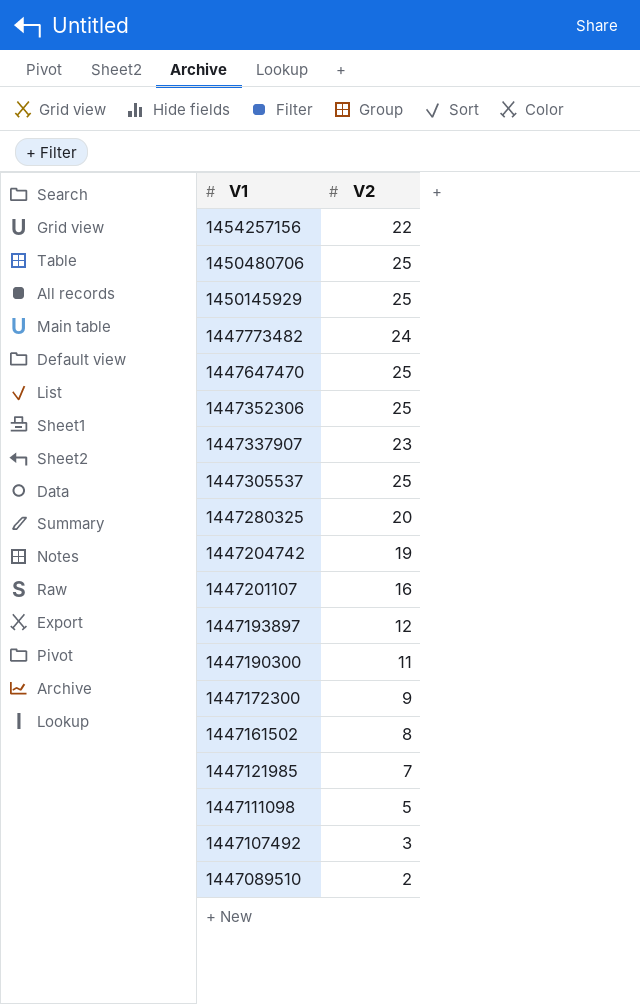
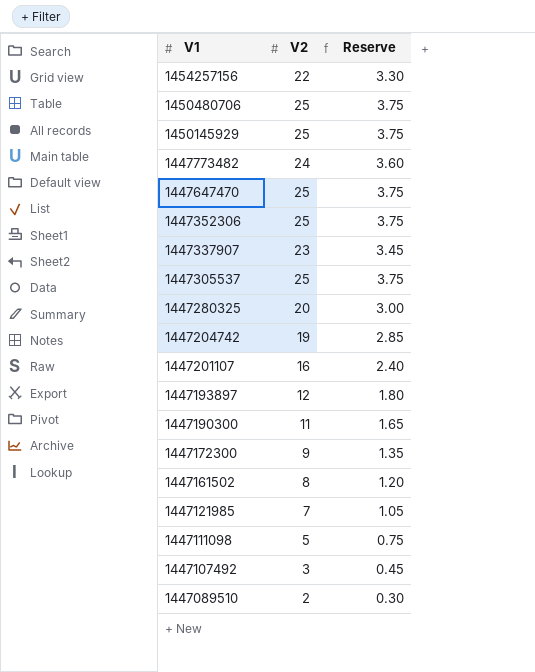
column Reserve | formula: none -> [V2] * 0.15

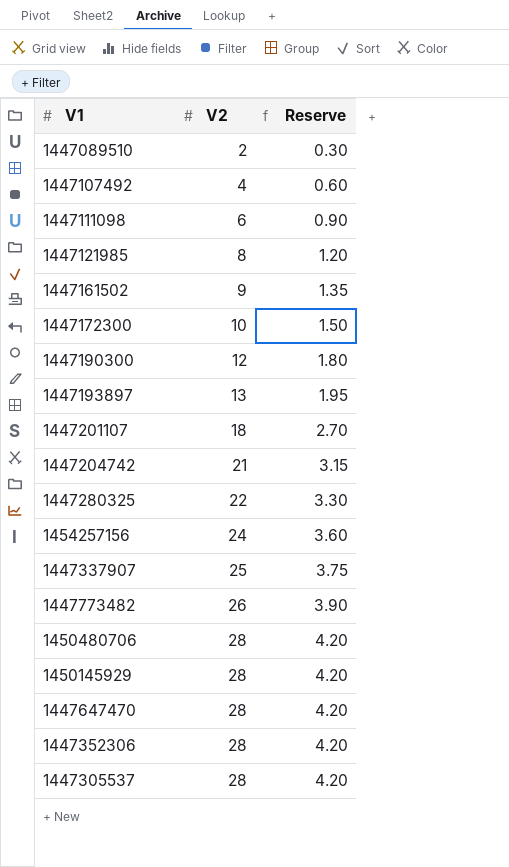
row order: V1 descending -> V2 ascending
1447107492 | V2: 3 -> 4
1447107492 | Reserve: 0.45 -> 0.60
1447111098 | V2: 5 -> 6
1447111098 | Reserve: 0.75 -> 0.90
1447121985 | V2: 7 -> 8
1447121985 | Reserve: 1.05 -> 1.20
1447161502 | V2: 8 -> 9
1447161502 | Reserve: 1.20 -> 1.35
1447172300 | V2: 9 -> 10
1447172300 | Reserve: 1.35 -> 1.50
1447190300 | V2: 11 -> 12
1447190300 | Reserve: 1.65 -> 1.80
1447193897 | V2: 12 -> 13
1447193897 | Reserve: 1.80 -> 1.95
1447201107 | V2: 16 -> 18
1447201107 | Reserve: 2.40 -> 2.70
1447204742 | V2: 19 -> 21
1447204742 | Reserve: 2.85 -> 3.15
1447280325 | V2: 20 -> 22
1447280325 | Reserve: 3.00 -> 3.30
1454257156 | V2: 22 -> 24
1454257156 | Reserve: 3.30 -> 3.60
1447337907 | V2: 23 -> 25
1447337907 | Reserve: 3.45 -> 3.75
1447773482 | V2: 24 -> 26
1447773482 | Reserve: 3.60 -> 3.90
1450480706 | V2: 25 -> 28
1450480706 | Reserve: 3.75 -> 4.20
1450145929 | V2: 25 -> 28
1450145929 | Reserve: 3.75 -> 4.20
1447647470 | V2: 25 -> 28
1447647470 | Reserve: 3.75 -> 4.20
1447352306 | V2: 25 -> 28
1447352306 | Reserve: 3.75 -> 4.20
1447305537 | V2: 25 -> 28
1447305537 | Reserve: 3.75 -> 4.20

